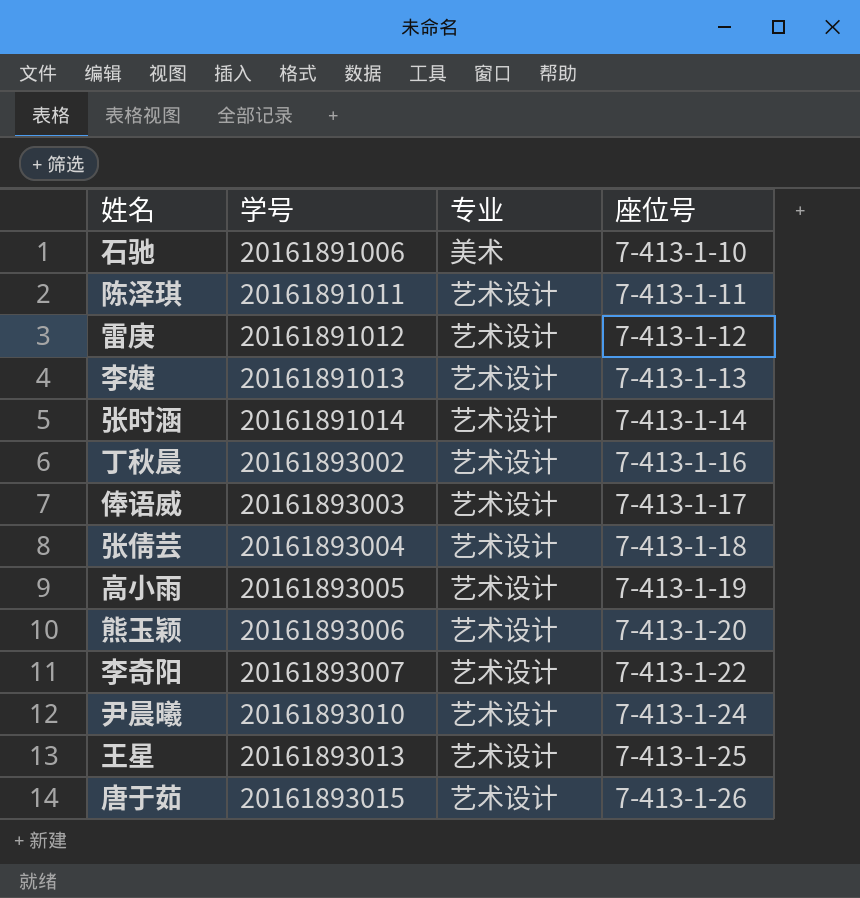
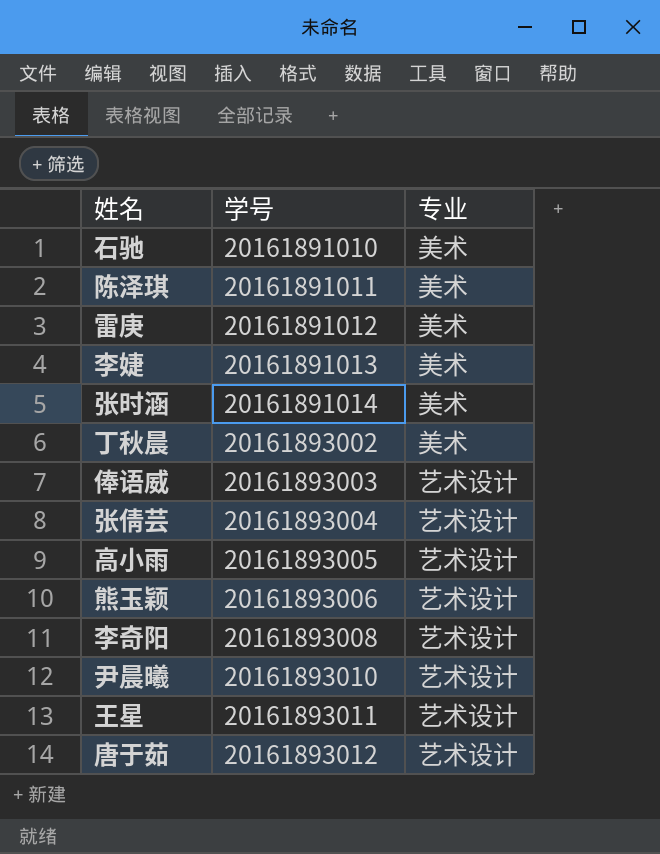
column 座位号 | position: 4 -> none
石驰 | 学号: 20161891006 -> 20161891010
陈泽琪 | 专业: 艺术设计 -> 美术
雷庚 | 专业: 艺术设计 -> 美术
李婕 | 专业: 艺术设计 -> 美术
张时涵 | 专业: 艺术设计 -> 美术
丁秋晨 | 专业: 艺术设计 -> 美术
李奇阳 | 学号: 20161893007 -> 20161893008
王星 | 学号: 20161893013 -> 20161893011
唐于茹 | 学号: 20161893015 -> 20161893012

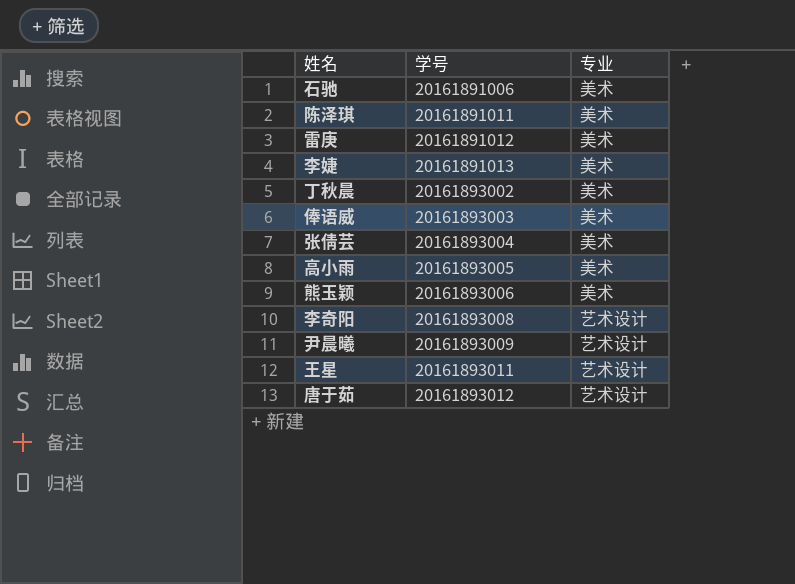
row 张时涵: 20161891014 | 美术 -> none
石驰 | 学号: 20161891010 -> 20161891006
俸语威 | 专业: 艺术设计 -> 美术
张倩芸 | 专业: 艺术设计 -> 美术
高小雨 | 专业: 艺术设计 -> 美术
熊玉颖 | 专业: 艺术设计 -> 美术
尹晨曦 | 学号: 20161893010 -> 20161893009

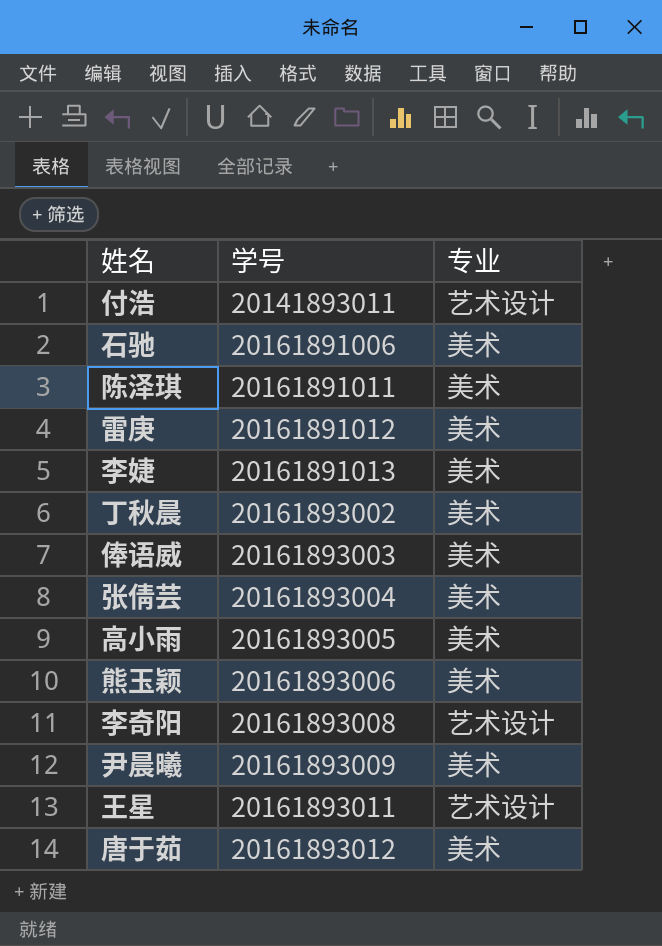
row 付浩: none -> 20141893011 | 艺术设计
尹晨曦 | 专业: 艺术设计 -> 美术
唐于茹 | 专业: 艺术设计 -> 美术

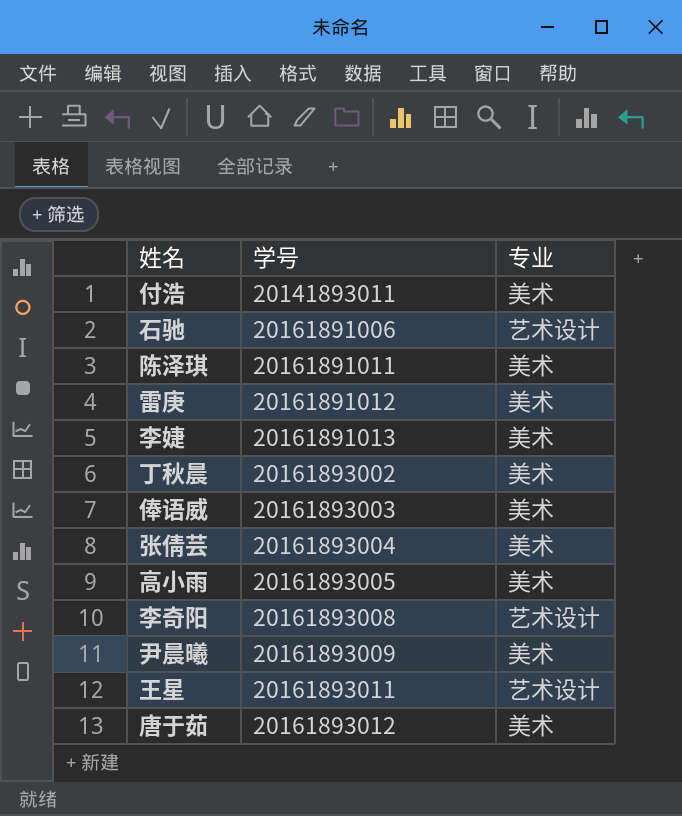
row 熊玉颖: 20161893006 | 美术 -> none
付浩 | 专业: 艺术设计 -> 美术
石驰 | 专业: 美术 -> 艺术设计

